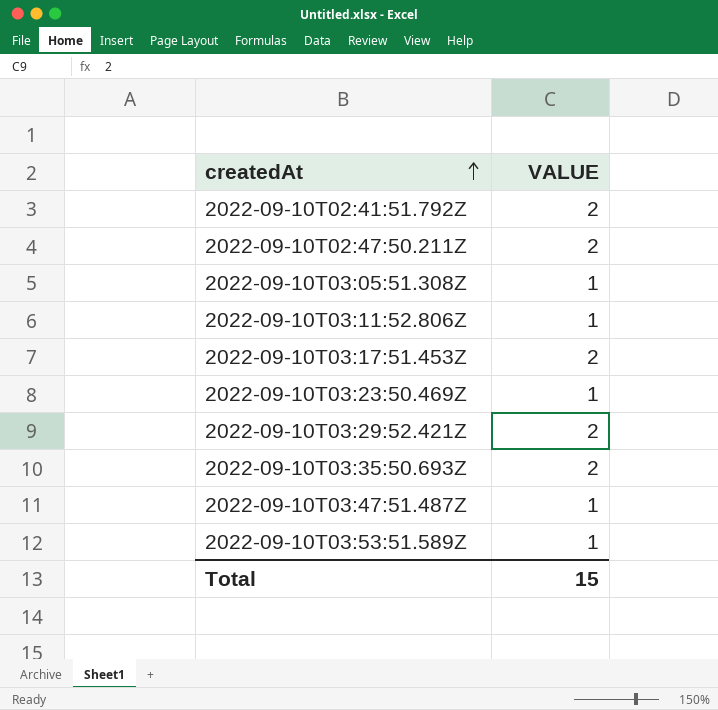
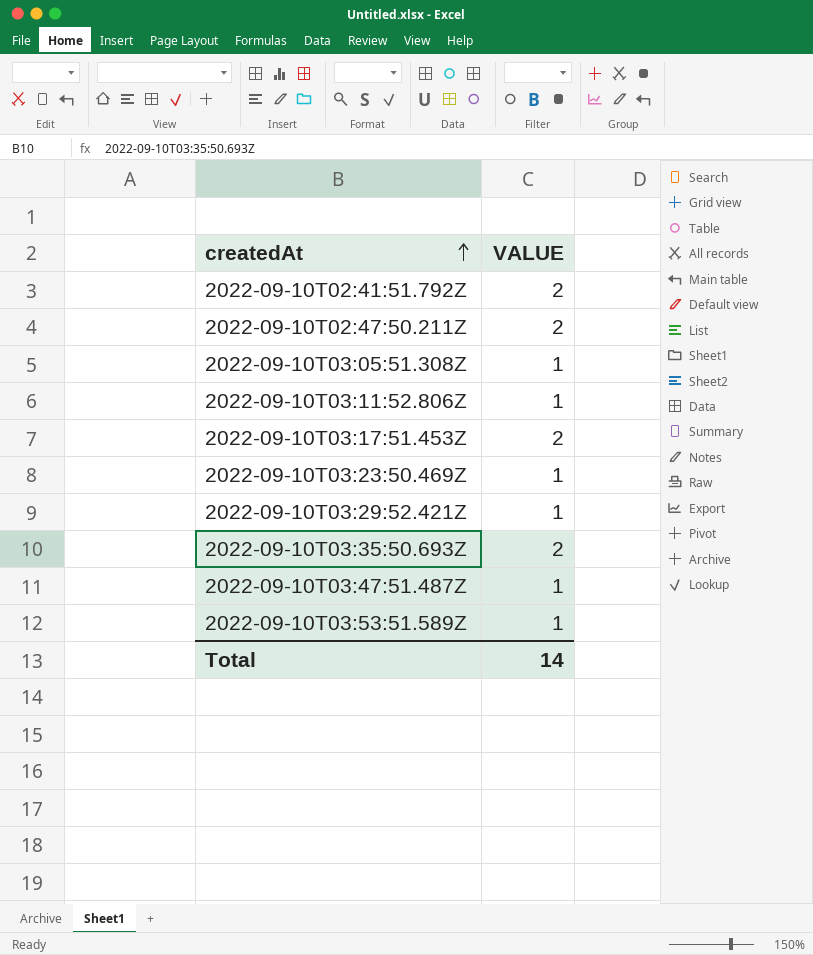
2022-09-10T03:29:52.421Z | VALUE: 2 -> 1
Total | VALUE: 15 -> 14

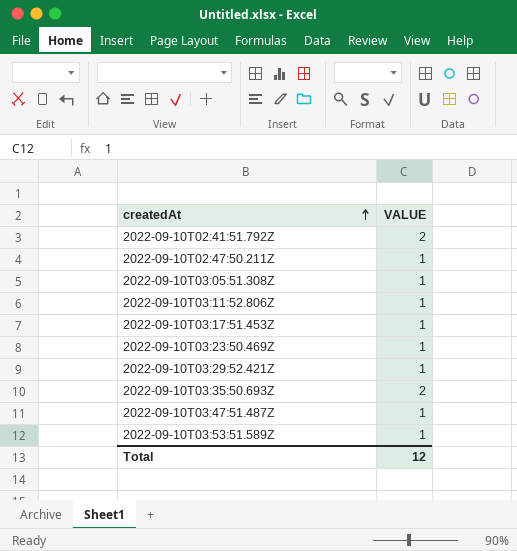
2022-09-10T02:47:50.211Z | VALUE: 2 -> 1
2022-09-10T03:17:51.453Z | VALUE: 2 -> 1
Total | VALUE: 14 -> 12

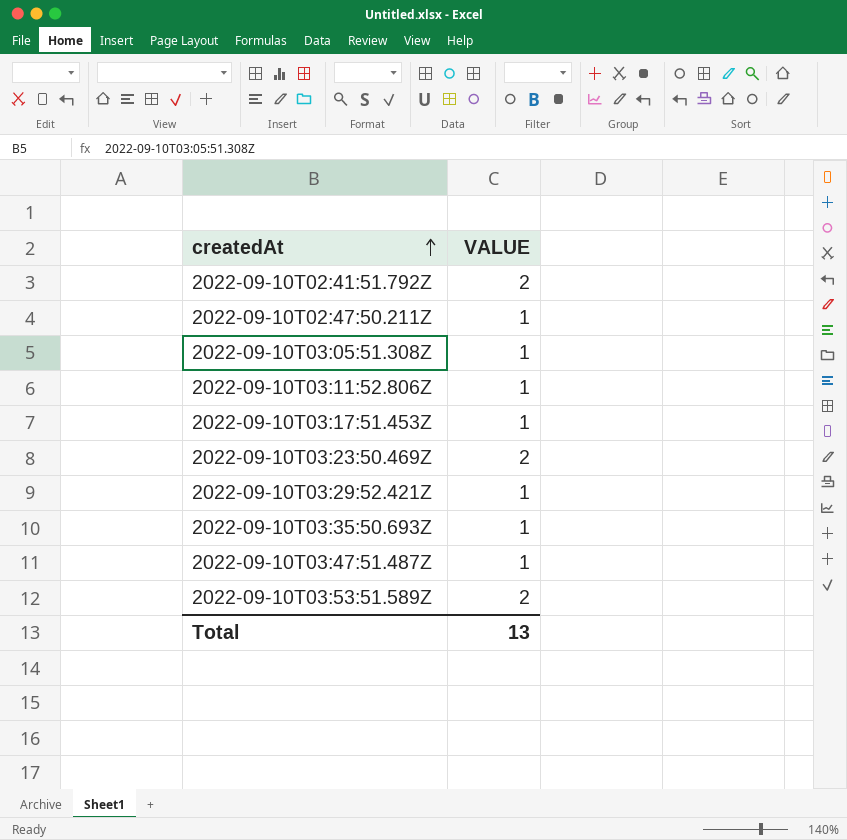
2022-09-10T03:23:50.469Z | VALUE: 1 -> 2
2022-09-10T03:35:50.693Z | VALUE: 2 -> 1
2022-09-10T03:53:51.589Z | VALUE: 1 -> 2
Total | VALUE: 12 -> 13

